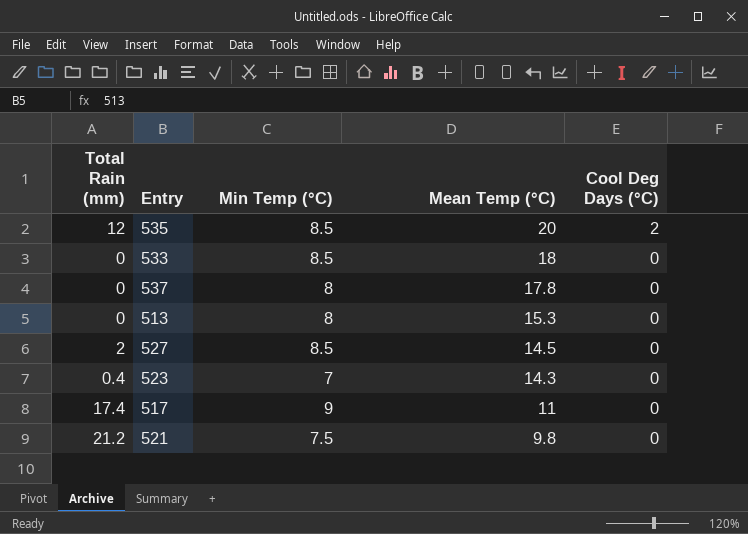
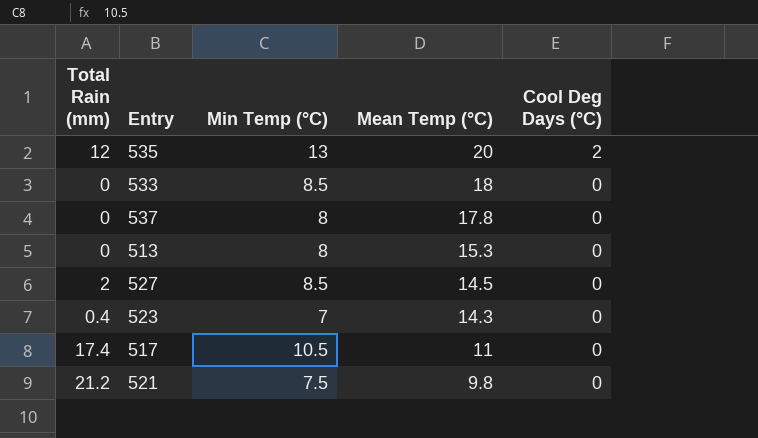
535 | Min Temp (°C): 8.5 -> 13
517 | Min Temp (°C): 9 -> 10.5

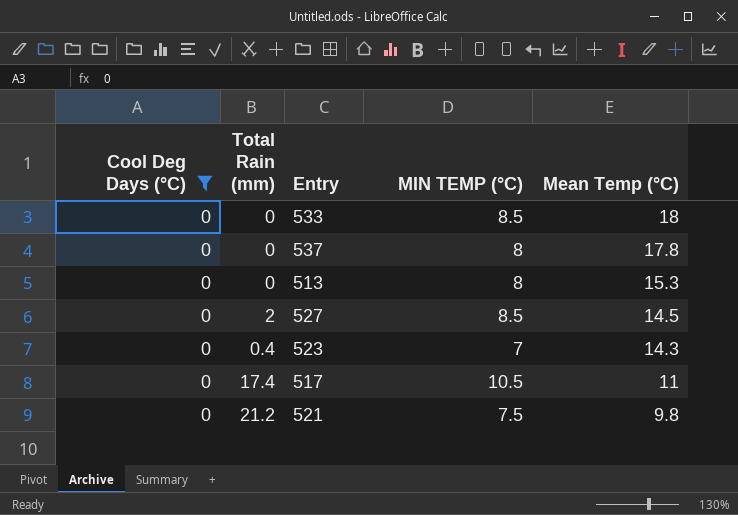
filter: none -> Cool Deg Days (°C) = 0
column Cool Deg Days (°C) | position: 5 -> 1
column name: Min Temp (°C) -> MIN TEMP (°C)

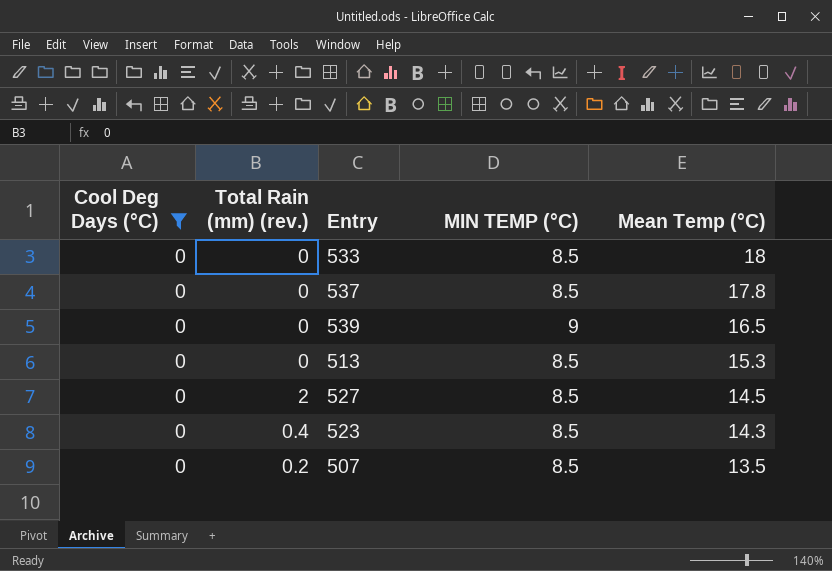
column name: Total Rain (mm) -> Total Rain (mm) (rev.)
row 517: 0 | 17.4 | 10.5 | 11 -> none
row 521: 0 | 21.2 | 7.5 | 9.8 -> none
537 | MIN TEMP (°C): 8 -> 8.5
row 539: none -> 0 | 0 | 9 | 16.5
513 | MIN TEMP (°C): 8 -> 8.5
523 | MIN TEMP (°C): 7 -> 8.5
row 507: none -> 0 | 0.2 | 8.5 | 13.5

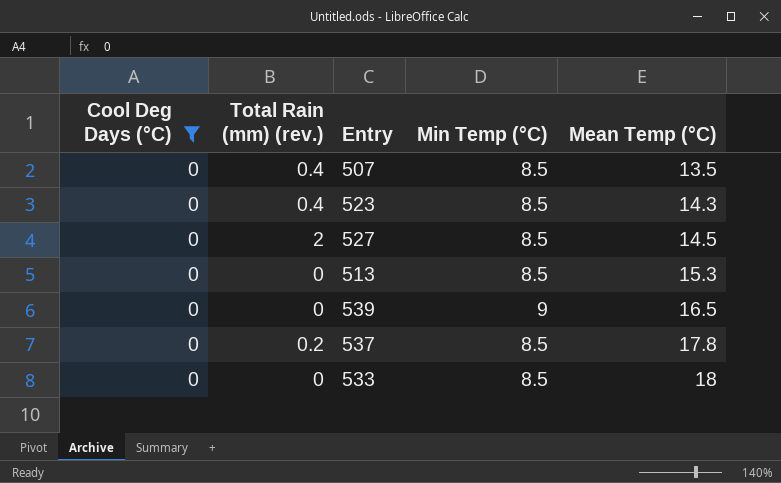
row order: Mean Temp (°C) descending -> Mean Temp (°C) ascending
column name: MIN TEMP (°C) -> Min Temp (°C)
507 | Total Rain (mm) (rev.): 0.2 -> 0.4
537 | Total Rain (mm) (rev.): 0 -> 0.2

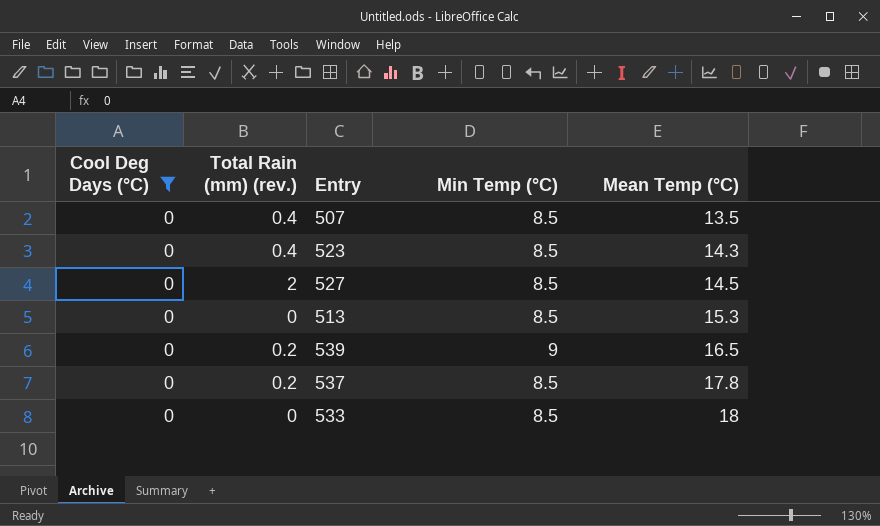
539 | Total Rain (mm) (rev.): 0 -> 0.2

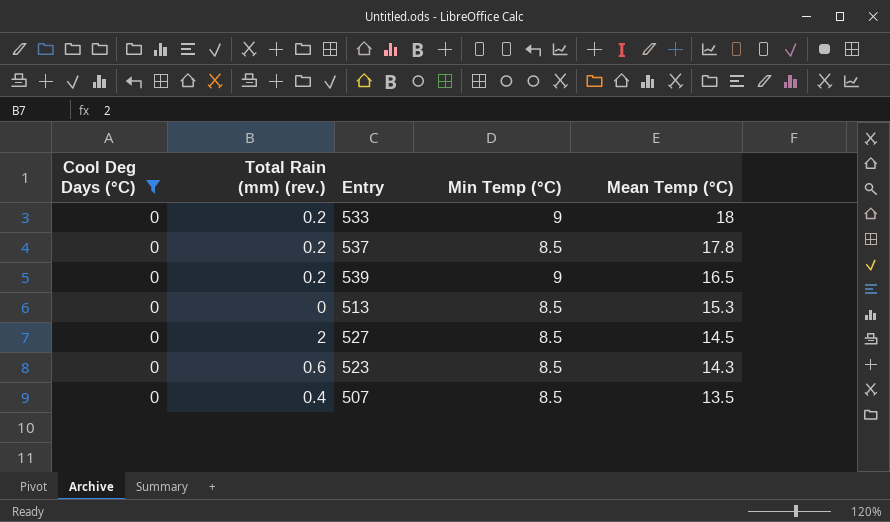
row order: Mean Temp (°C) ascending -> Mean Temp (°C) descending
533 | Total Rain (mm) (rev.): 0 -> 0.2
533 | Min Temp (°C): 8.5 -> 9
523 | Total Rain (mm) (rev.): 0.4 -> 0.6

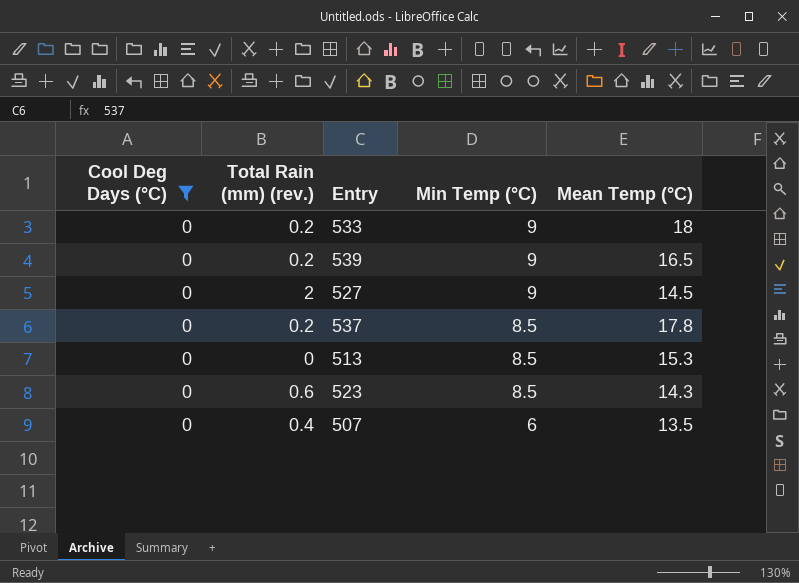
row order: Mean Temp (°C) descending -> Min Temp (°C) descending
527 | Min Temp (°C): 8.5 -> 9
507 | Min Temp (°C): 8.5 -> 6

